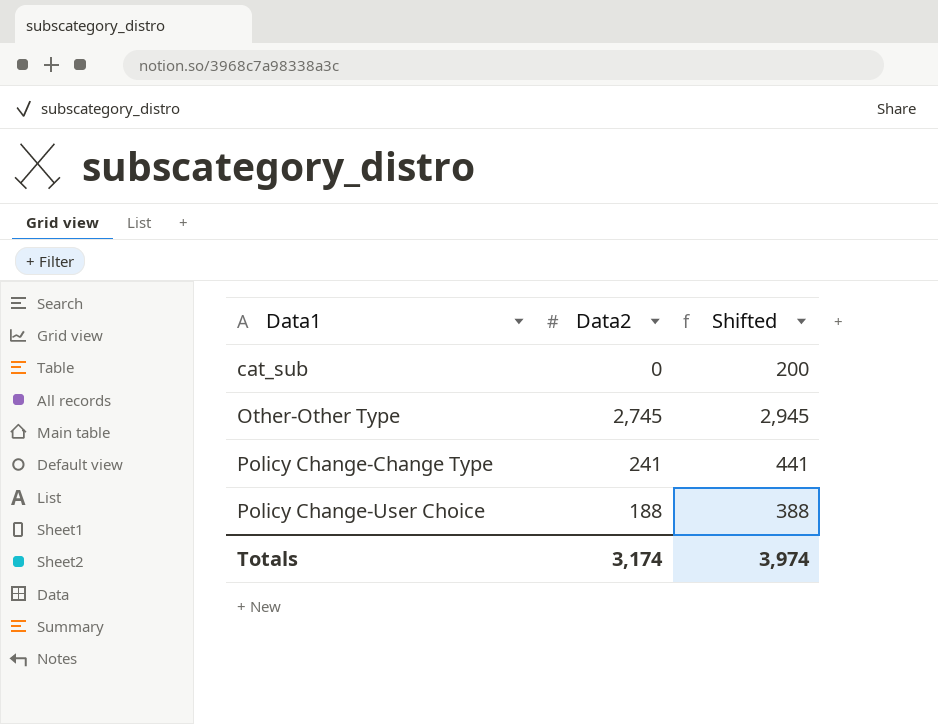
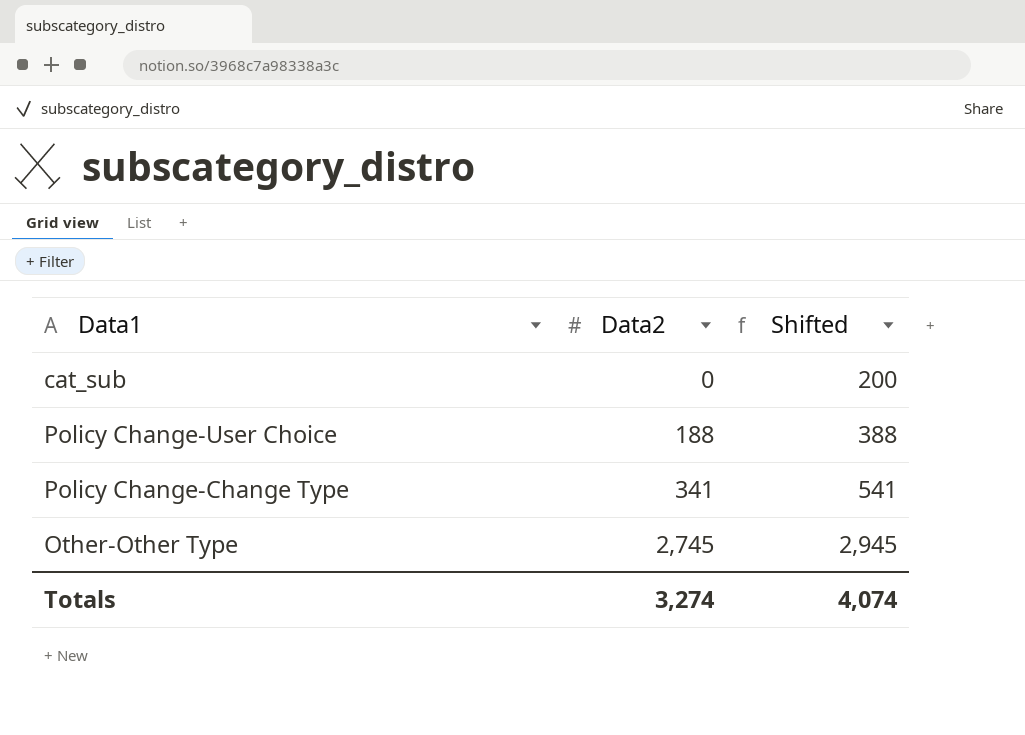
row order: Data1 ascending -> Data2 ascending
Policy Change-Change Type | Data2: 241 -> 341
Policy Change-Change Type | Shifted: 441 -> 541
Totals | Data2: 3,174 -> 3,274
Totals | Shifted: 3,974 -> 4,074

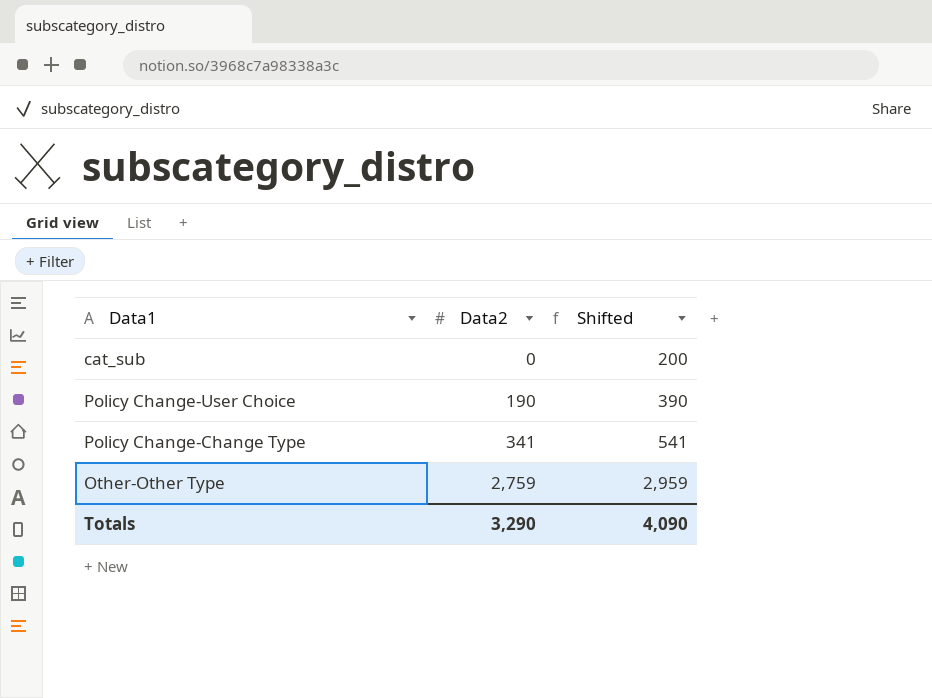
Policy Change-User Choice | Data2: 188 -> 190
Policy Change-User Choice | Shifted: 388 -> 390
Other-Other Type | Data2: 2,745 -> 2,759
Other-Other Type | Shifted: 2,945 -> 2,959
Totals | Data2: 3,274 -> 3,290
Totals | Shifted: 4,074 -> 4,090

